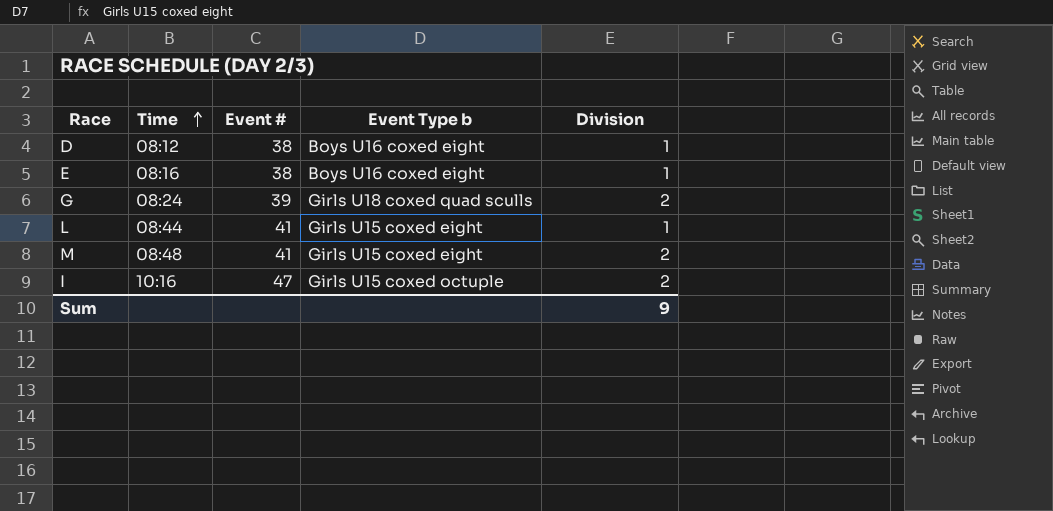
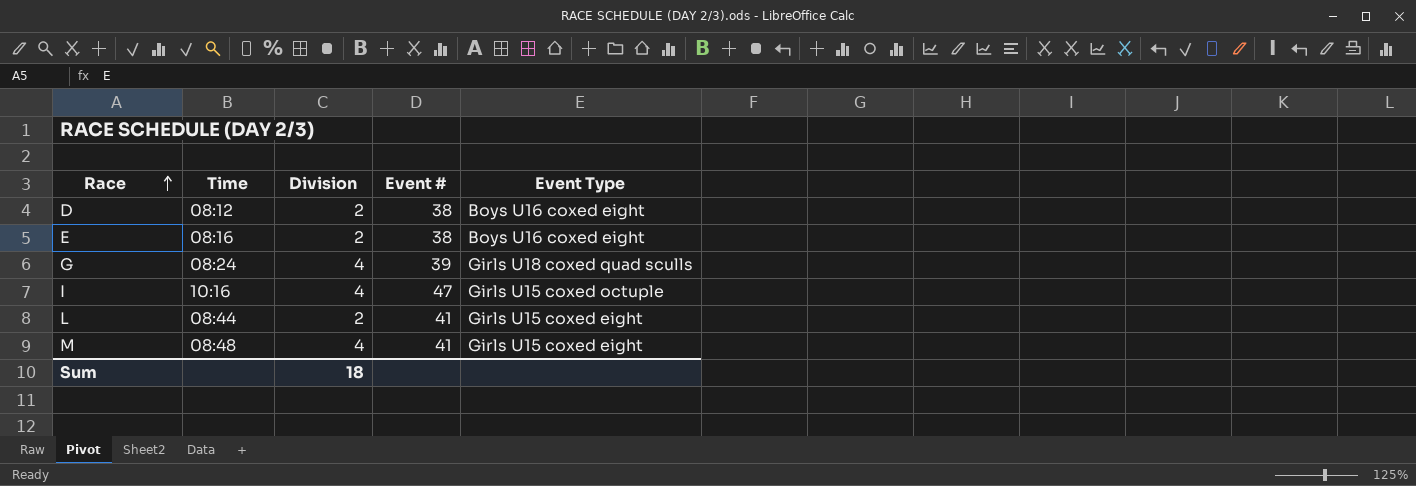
row order: Time ascending -> Race ascending
column Division | position: 5 -> 3
column name: Event Type b -> Event Type
D | Division: 1 -> 2
E | Division: 1 -> 2
G | Division: 2 -> 4
I | Division: 2 -> 4
L | Division: 1 -> 2
M | Division: 2 -> 4
Sum | Division: 9 -> 18

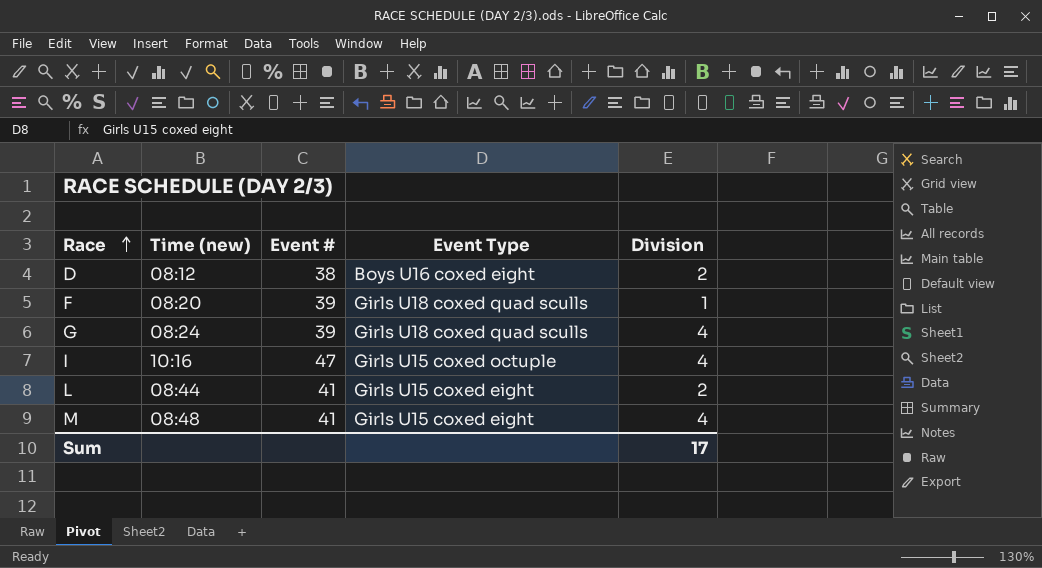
column name: Time -> Time (new)
column Division | position: 3 -> 5
row E: 08:16 | 2 | 38 | Boys U16 coxed eight -> none
row F: none -> 08:20 | 39 | Girls U18 coxed quad sculls | 1
Sum | Division: 18 -> 17

